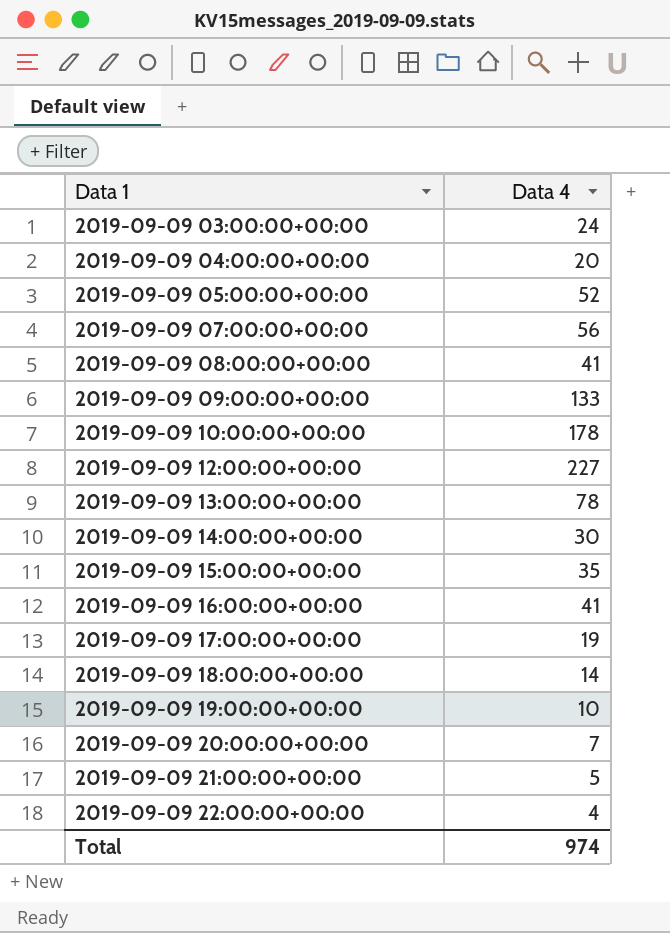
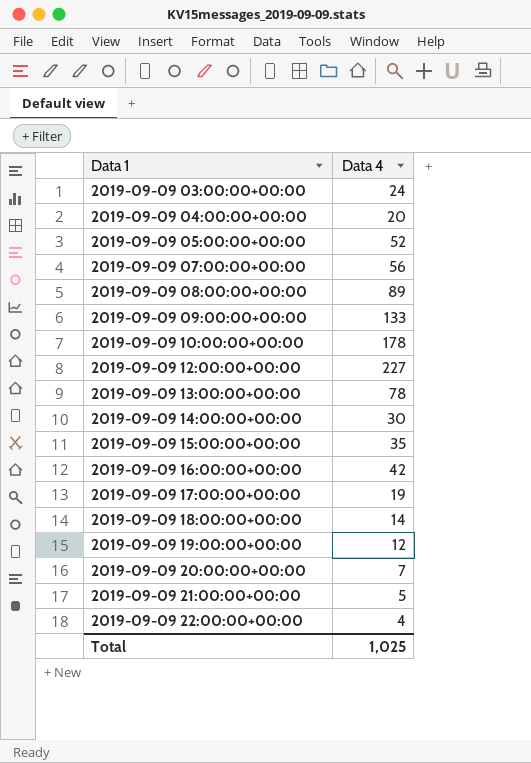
2019-09-09 08:00:00+00:00 | Data 4: 41 -> 89
2019-09-09 16:00:00+00:00 | Data 4: 41 -> 42
2019-09-09 19:00:00+00:00 | Data 4: 10 -> 12
Total | Data 4: 974 -> 1,025

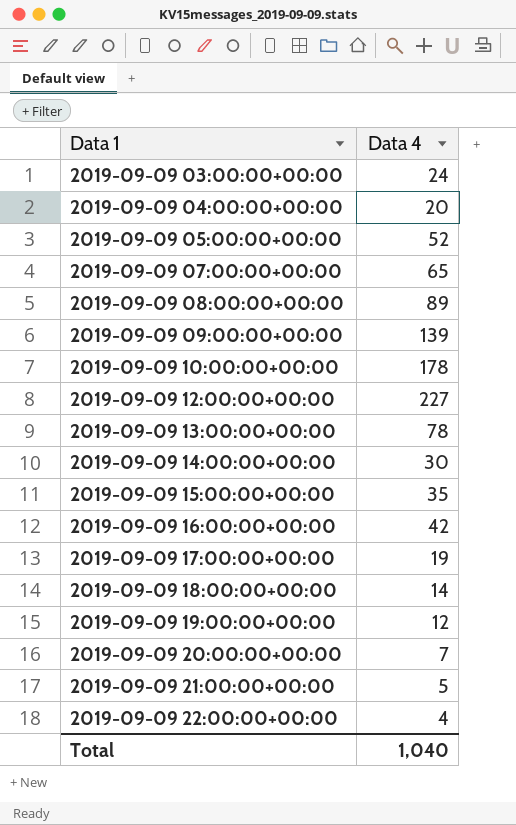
2019-09-09 07:00:00+00:00 | Data 4: 56 -> 65
2019-09-09 09:00:00+00:00 | Data 4: 133 -> 139
Total | Data 4: 1,025 -> 1,040

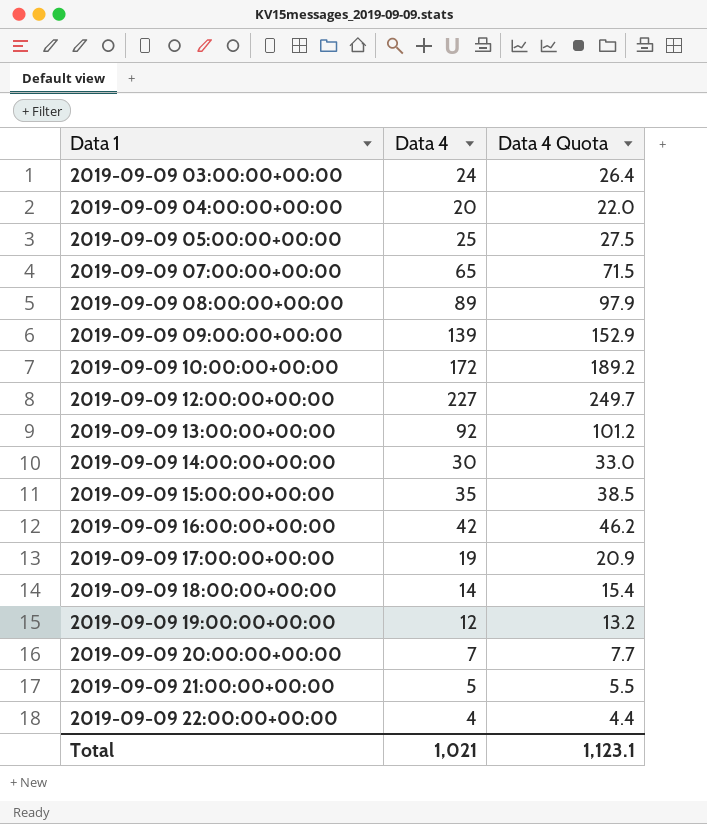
column Data 4 Quota | formula: none -> [Data 4] * 1.1
2019-09-09 05:00:00+00:00 | Data 4: 52 -> 25
2019-09-09 10:00:00+00:00 | Data 4: 178 -> 172
2019-09-09 13:00:00+00:00 | Data 4: 78 -> 92
Total | Data 4: 1,040 -> 1,021

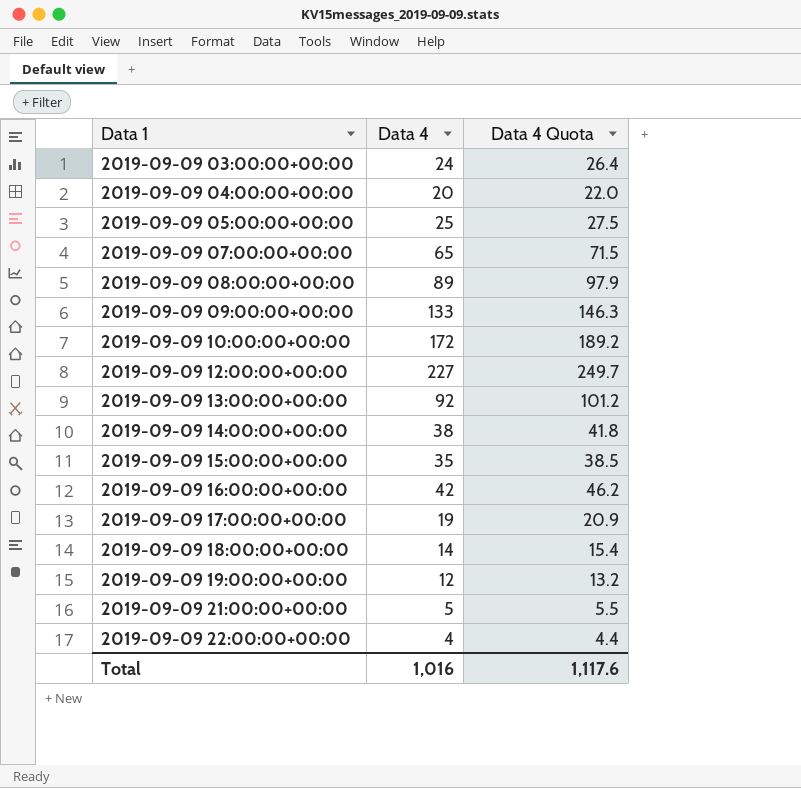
row 2019-09-09 20:00:00+00:00: 7 | 7.7 -> none
2019-09-09 09:00:00+00:00 | Data 4: 139 -> 133
2019-09-09 09:00:00+00:00 | Data 4 Quota: 152.9 -> 146.3
2019-09-09 14:00:00+00:00 | Data 4: 30 -> 38
2019-09-09 14:00:00+00:00 | Data 4 Quota: 33.0 -> 41.8
Total | Data 4: 1,021 -> 1,016
Total | Data 4 Quota: 1,123.1 -> 1,117.6

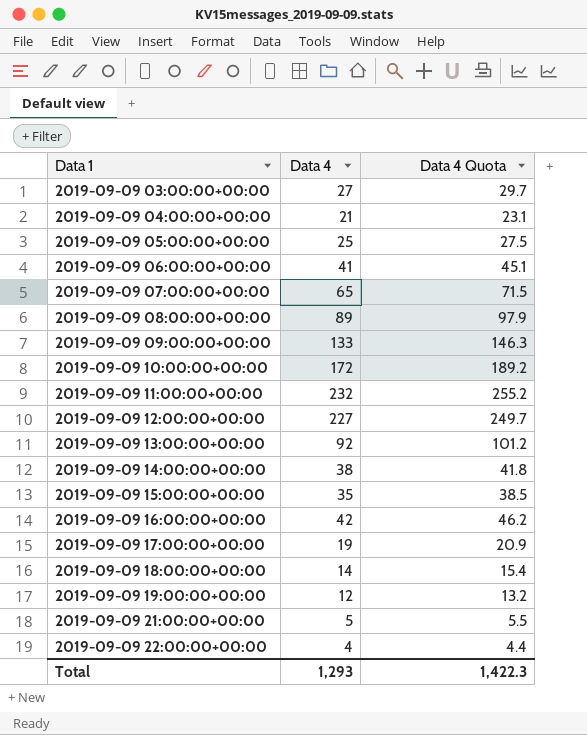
2019-09-09 03:00:00+00:00 | Data 4: 24 -> 27
2019-09-09 03:00:00+00:00 | Data 4 Quota: 26.4 -> 29.7
2019-09-09 04:00:00+00:00 | Data 4: 20 -> 21
2019-09-09 04:00:00+00:00 | Data 4 Quota: 22.0 -> 23.1
row 2019-09-09 06:00:00+00:00: none -> 41 | 45.1
row 2019-09-09 11:00:00+00:00: none -> 232 | 255.2
Total | Data 4: 1,016 -> 1,293
Total | Data 4 Quota: 1,117.6 -> 1,422.3

